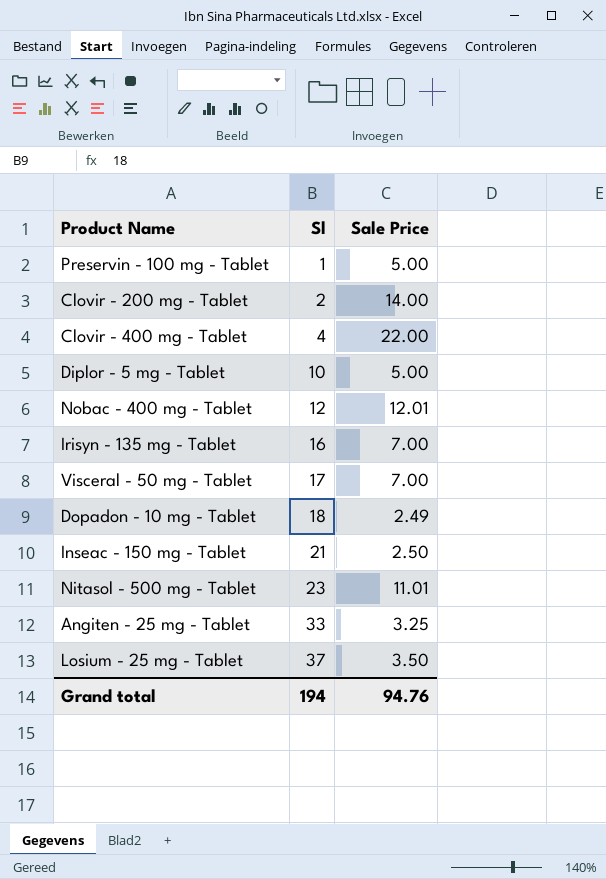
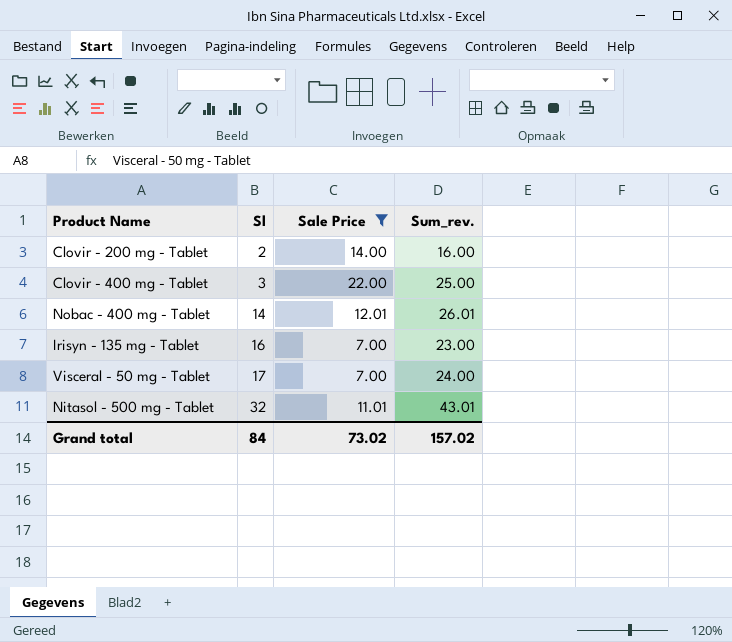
filter: none -> Sale Price >= 7.00
column Sum_rev. | formula: none -> [Sl] + [Sale Price]
Clovir - 400 mg - Tablet | Sl: 4 -> 3
Nobac - 400 mg - Tablet | Sl: 12 -> 14
Nitasol - 500 mg - Tablet | Sl: 23 -> 32
Grand total | Sl: 194 -> 84
Grand total | Sale Price: 94.76 -> 73.02

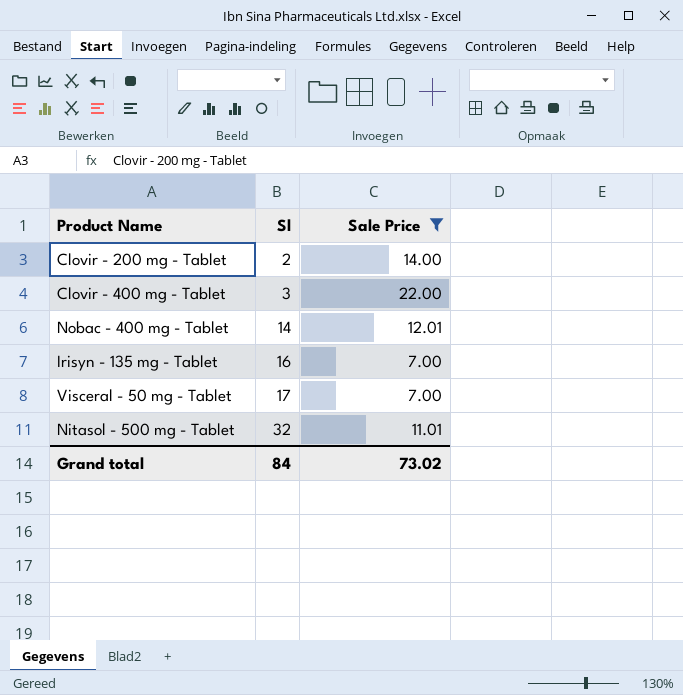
column Sum_rev. | formula: [Sl] + [Sale Price] -> none

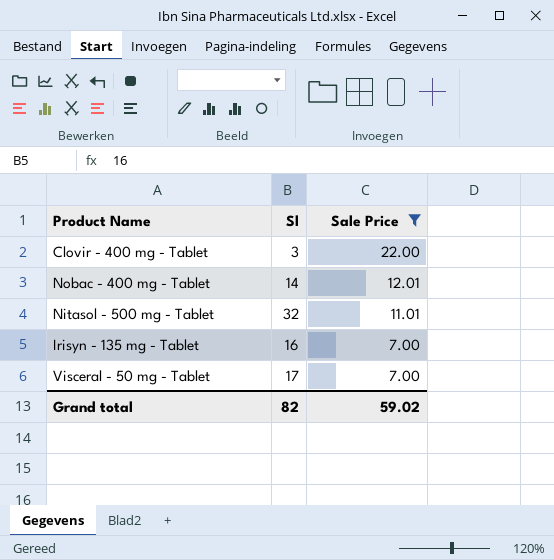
row order: Sl ascending -> Sale Price descending
row Clovir - 200 mg - Tablet: 2 | 14.00 -> none
Grand total | Sl: 84 -> 82
Grand total | Sale Price: 73.02 -> 59.02

